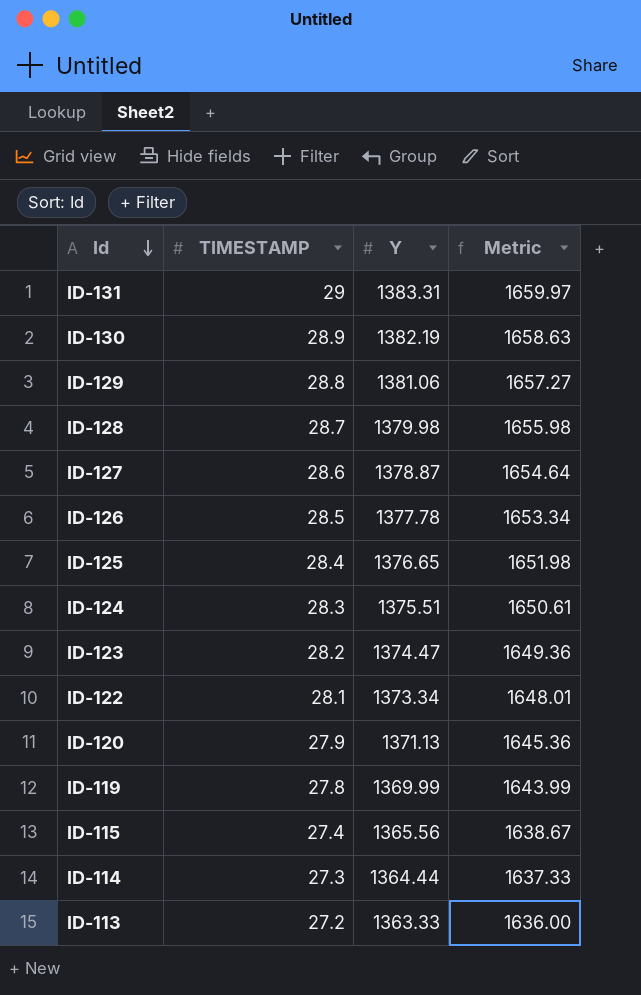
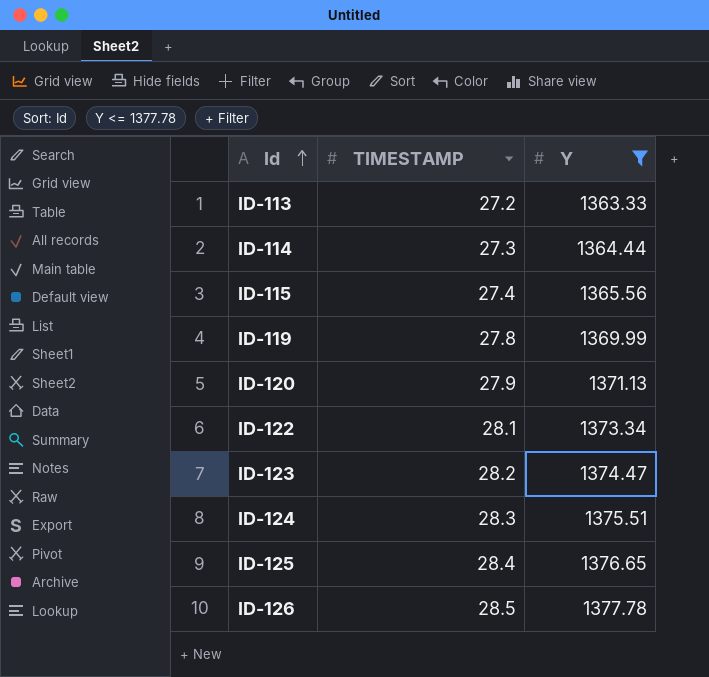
filter: none -> Y <= 1377.78
row order: Id descending -> Id ascending
column Metric | formula: [Y] * 1.2 -> none

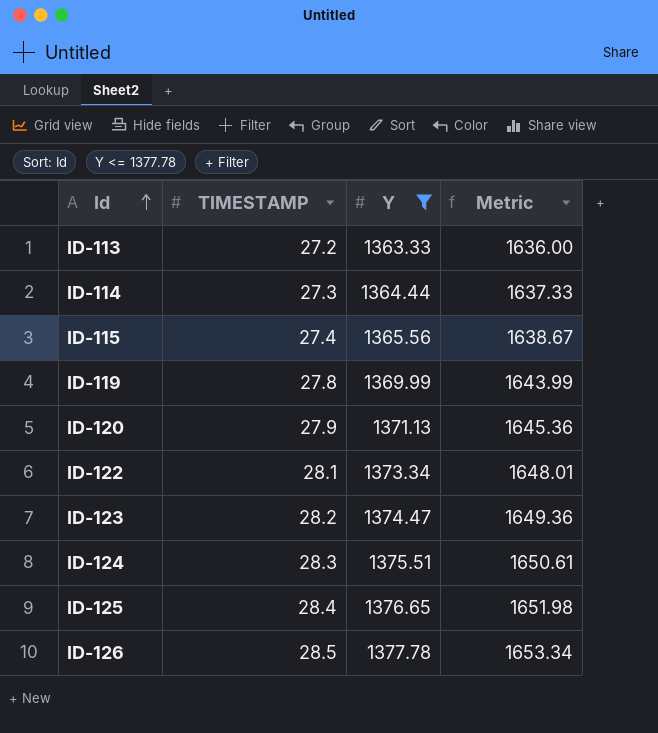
column Metric | formula: none -> [Y] * 1.2

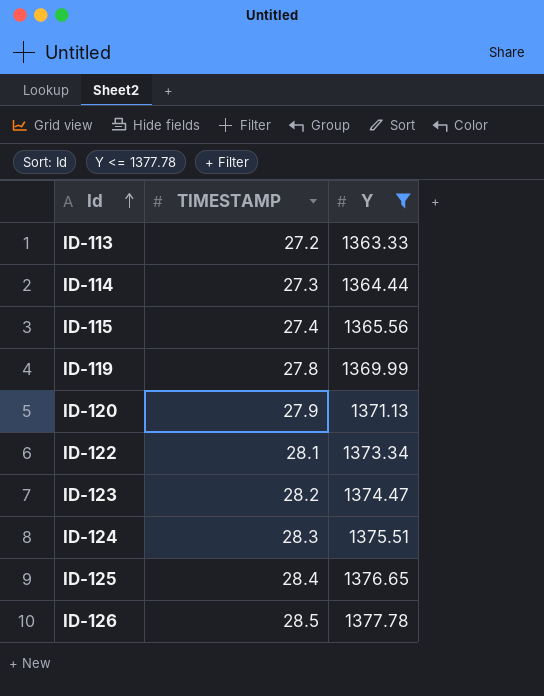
column Metric | formula: [Y] * 1.2 -> none

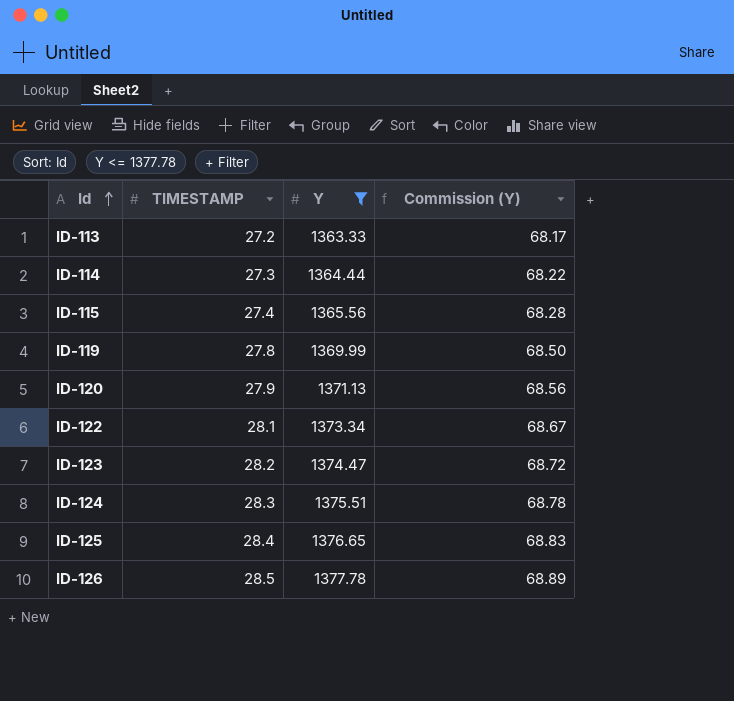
column Commission (Y) | formula: none -> [Y] * 0.05

